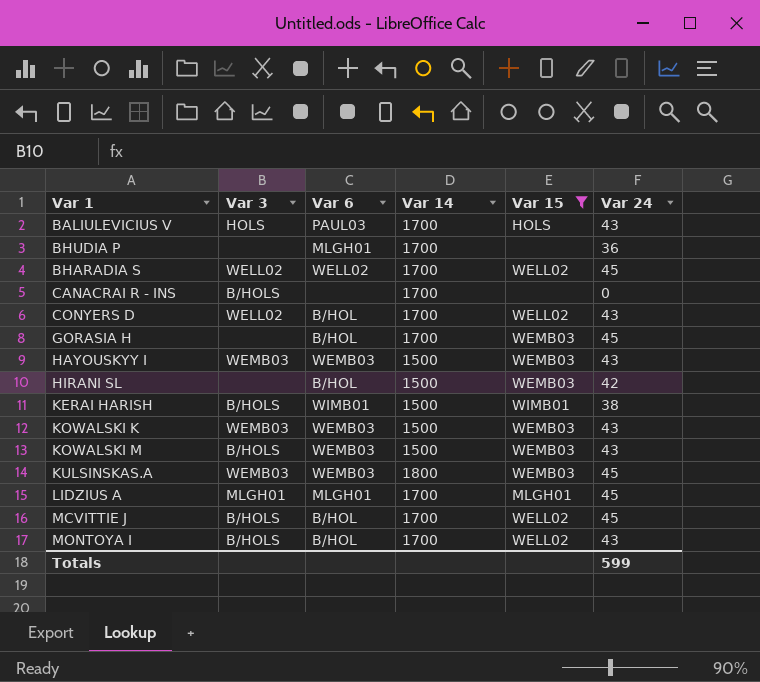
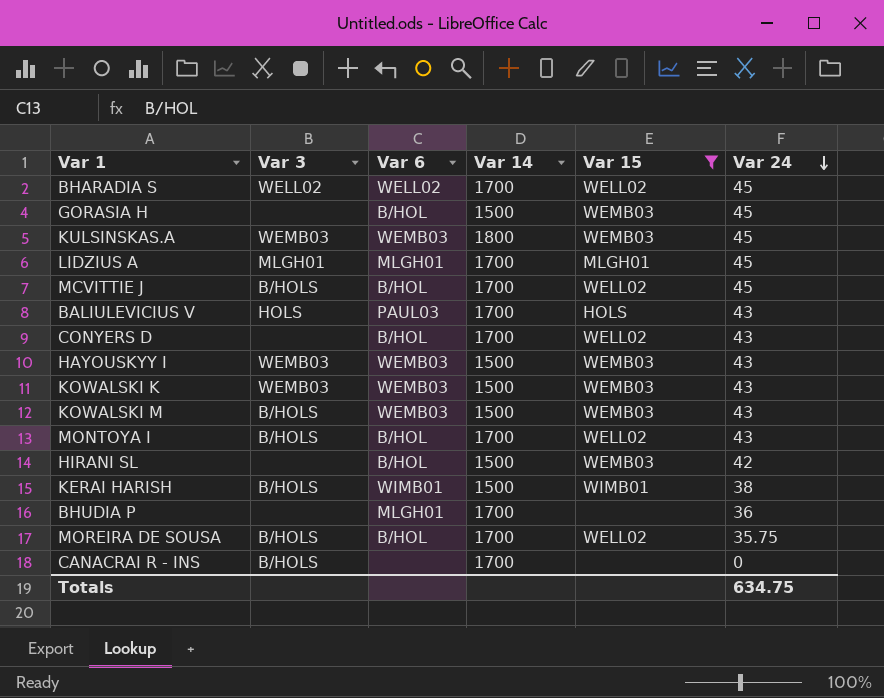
row order: none -> Var 24 descending
GORASIA H | Var 14: 1700 -> 1500
CONYERS D | Var 3: WELL02 -> none
row MOREIRA DE SOUSA: none -> B/HOLS | B/HOL | 1700 | WELL02 | 35.75
Totals | Var 24: 599 -> 634.75

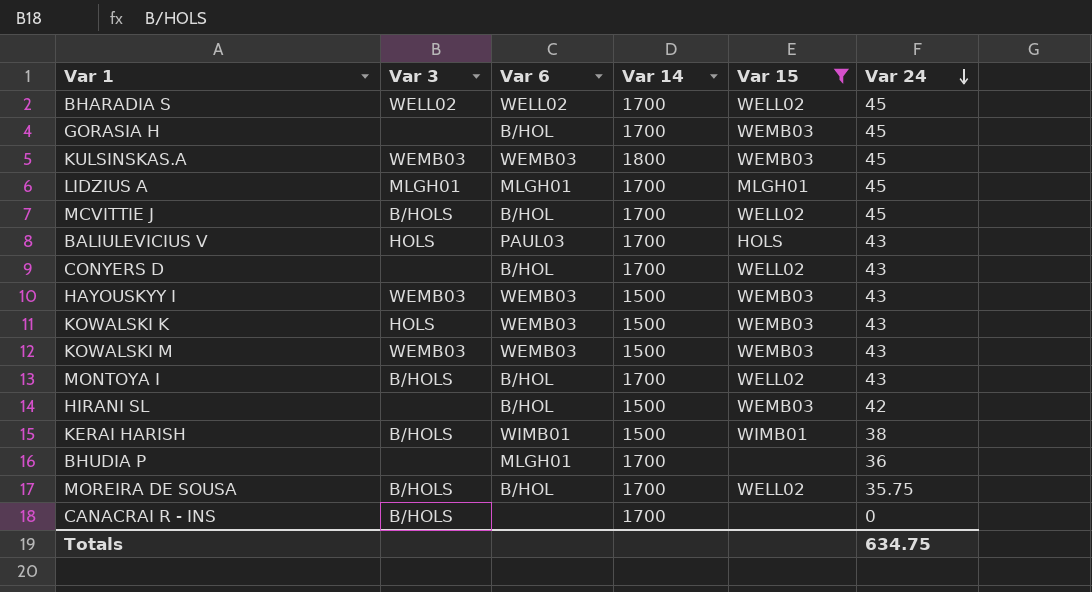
GORASIA H | Var 14: 1500 -> 1700
KOWALSKI K | Var 3: WEMB03 -> HOLS
KOWALSKI M | Var 3: B/HOLS -> WEMB03

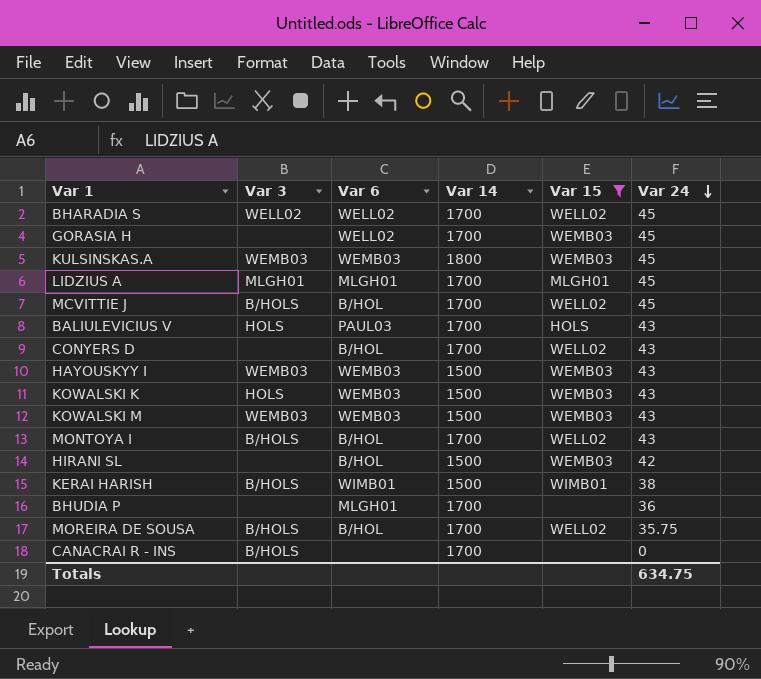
GORASIA H | Var 6: B/HOL -> WELL02

